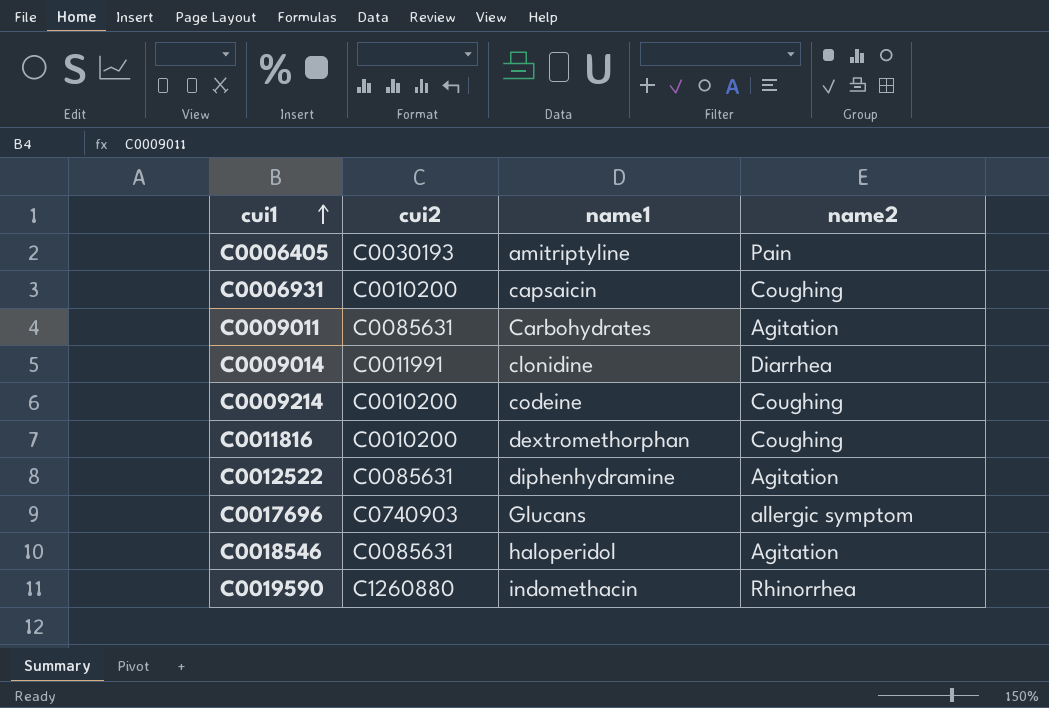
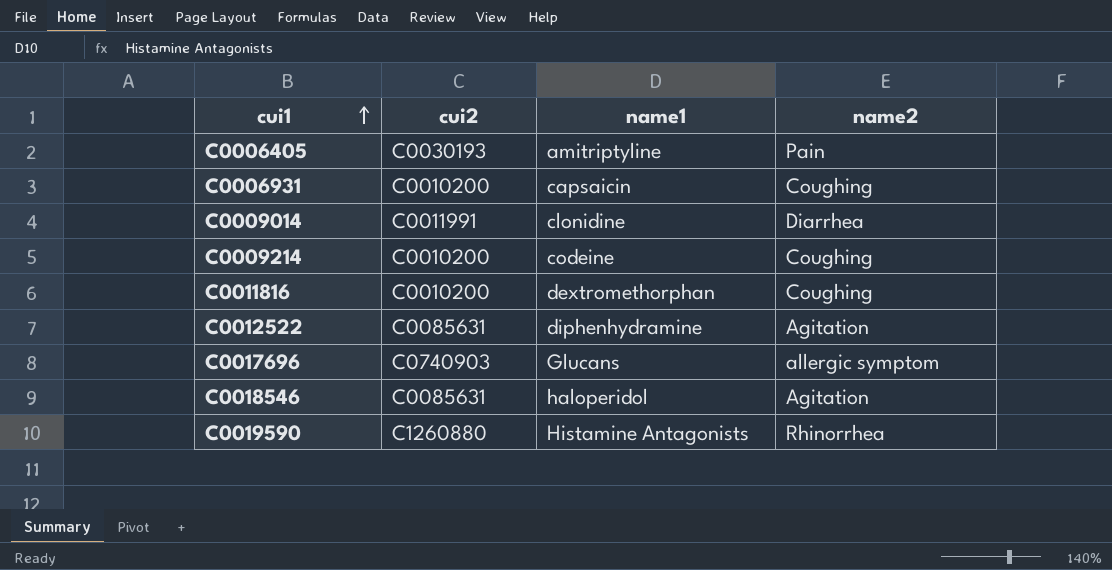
row C0009011: C0085631 | Carbohydrates | Agitation -> none
C0019590 | name1: indomethacin -> Histamine Antagonists

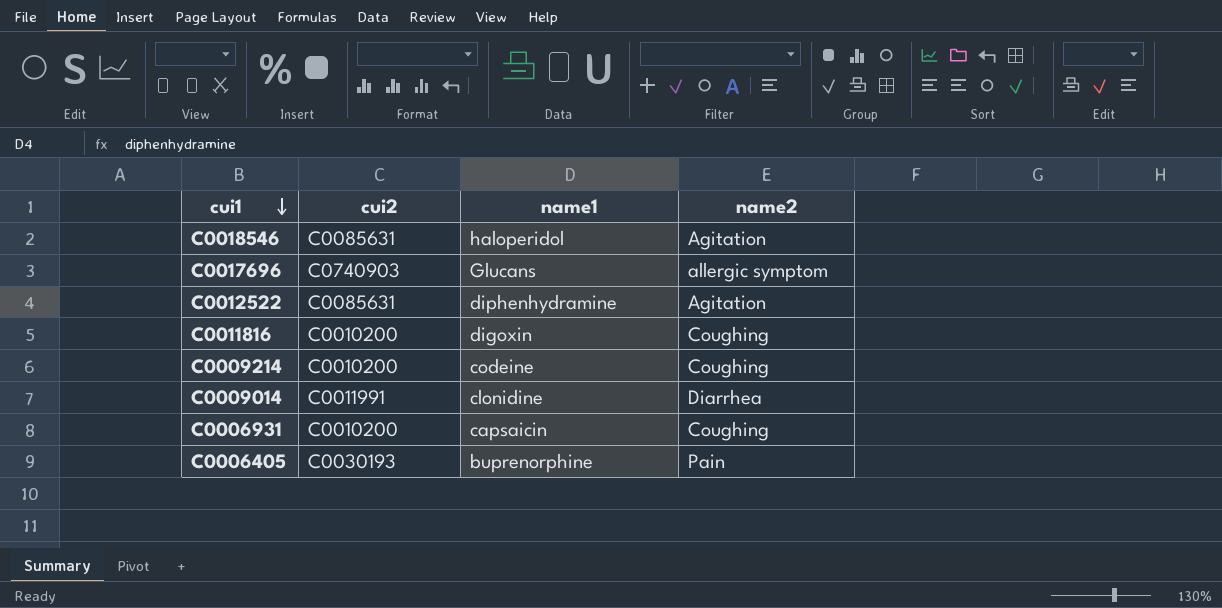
row order: cui1 ascending -> cui1 descending
row C0019590: C1260880 | Histamine Antagonists | Rhinorrhea -> none
C0011816 | name1: dextromethorphan -> digoxin
C0006405 | name1: amitriptyline -> buprenorphine

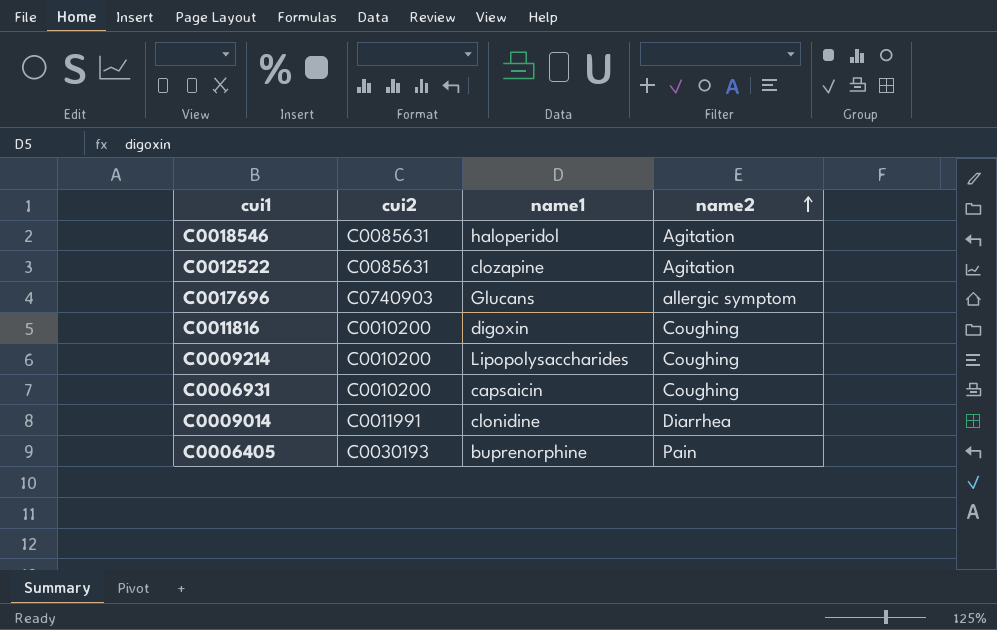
row order: cui1 descending -> name2 ascending
C0012522 | name1: diphenhydramine -> clozapine
C0009214 | name1: codeine -> Lipopolysaccharides

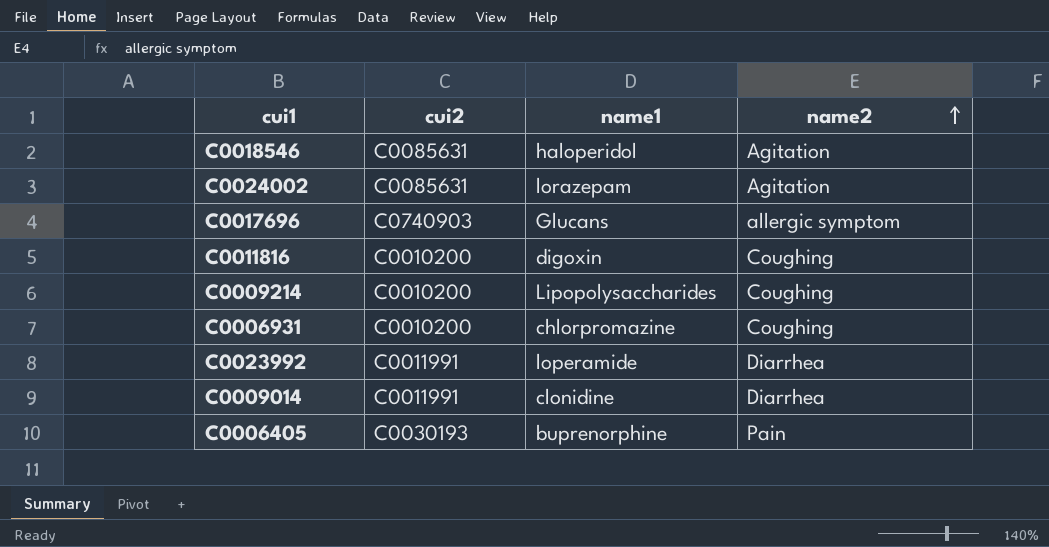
row C0012522: C0085631 | clozapine | Agitation -> none
row C0024002: none -> C0085631 | lorazepam | Agitation
C0006931 | name1: capsaicin -> chlorpromazine
row C0023992: none -> C0011991 | loperamide | Diarrhea

